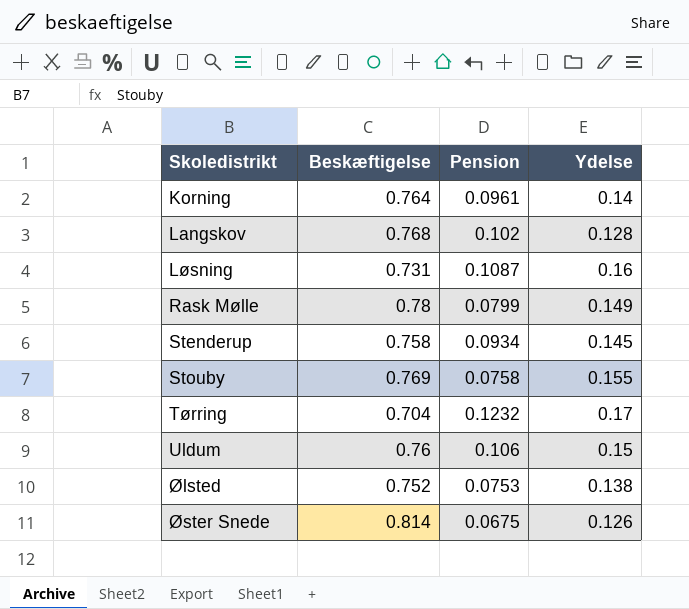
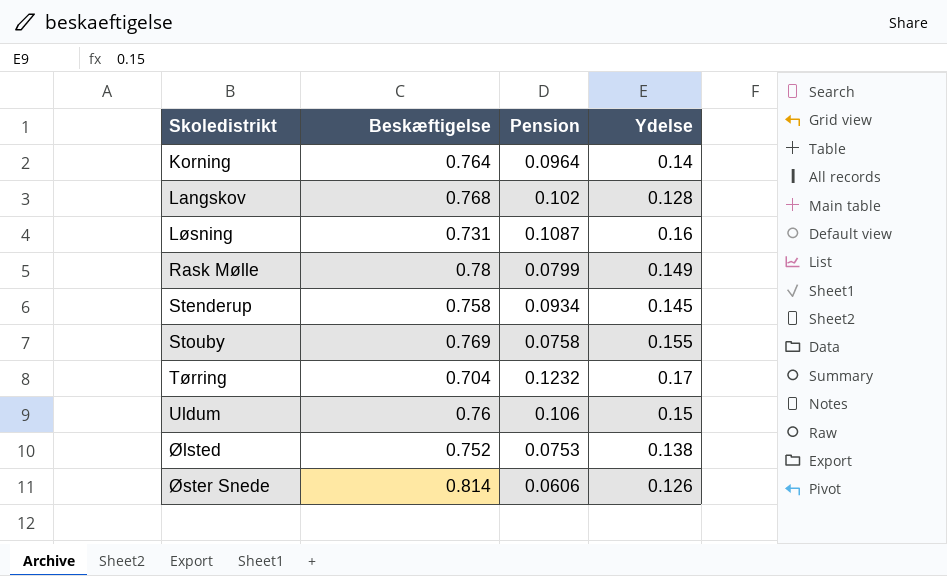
Korning | Pension: 0.0961 -> 0.0964
Øster Snede | Pension: 0.0675 -> 0.0606

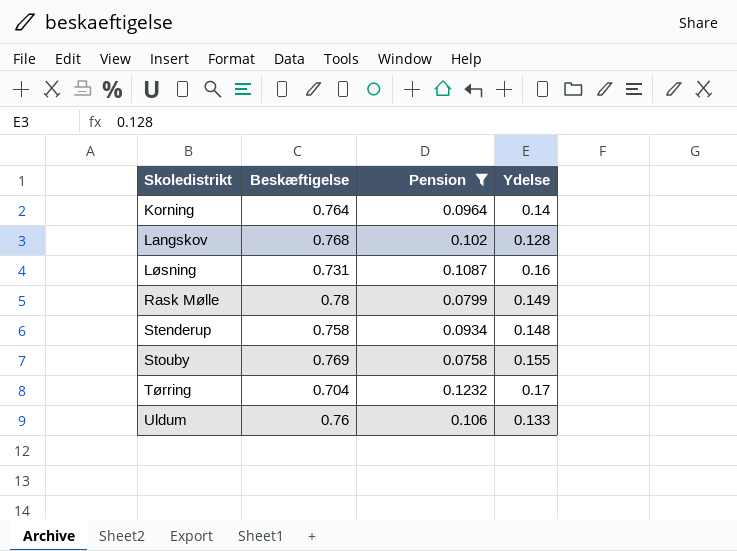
filter: none -> Pension >= 0.0758
Stenderup | Ydelse: 0.145 -> 0.148
Uldum | Ydelse: 0.15 -> 0.133

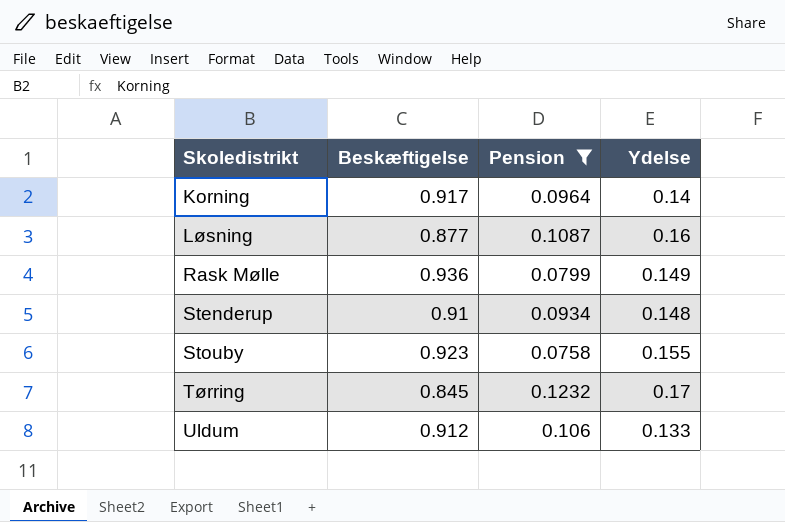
row Langskov: 0.768 | 0.102 | 0.128 -> none
Korning | Beskæftigelse: 0.764 -> 0.917
Løsning | Beskæftigelse: 0.731 -> 0.877
Rask Mølle | Beskæftigelse: 0.78 -> 0.936
Stenderup | Beskæftigelse: 0.758 -> 0.91
Stouby | Beskæftigelse: 0.769 -> 0.923
Tørring | Beskæftigelse: 0.704 -> 0.845
Uldum | Beskæftigelse: 0.76 -> 0.912

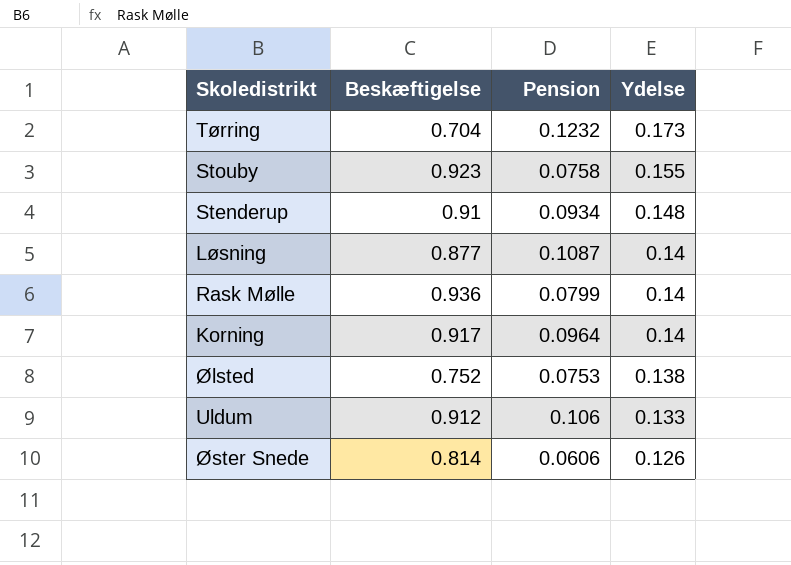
filter: Pension >= 0.0758 -> none
row order: Skoledistrikt ascending -> Ydelse descending
Tørring | Beskæftigelse: 0.845 -> 0.704
Tørring | Ydelse: 0.17 -> 0.173
Løsning | Ydelse: 0.16 -> 0.14
Rask Mølle | Ydelse: 0.149 -> 0.14

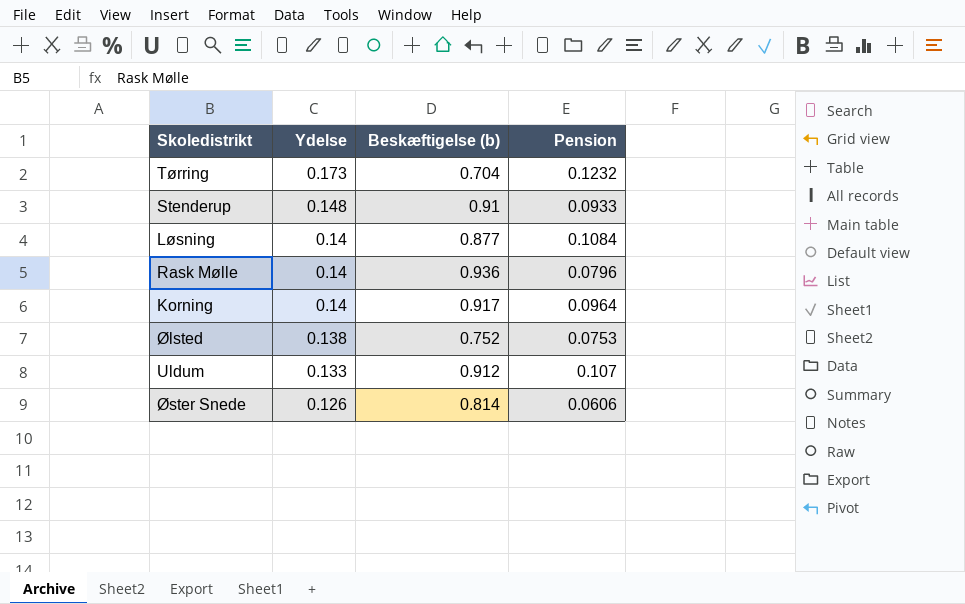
column Ydelse | position: 4 -> 2
column name: Beskæftigelse -> Beskæftigelse (b)
row Stouby: 0.923 | 0.0758 | 0.155 -> none
Stenderup | Pension: 0.0934 -> 0.0933
Løsning | Pension: 0.1087 -> 0.1084
Rask Mølle | Pension: 0.0799 -> 0.0796
Uldum | Pension: 0.106 -> 0.107

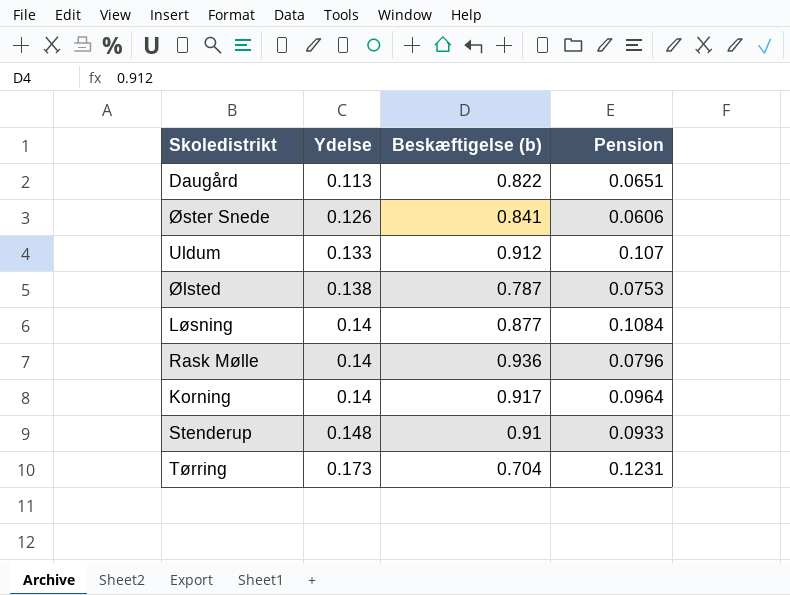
row order: Ydelse descending -> Ydelse ascending
row Daugård: none -> 0.113 | 0.822 | 0.0651
Øster Snede | Beskæftigelse (b): 0.814 -> 0.841
Ølsted | Beskæftigelse (b): 0.752 -> 0.787
Tørring | Pension: 0.1232 -> 0.1231

